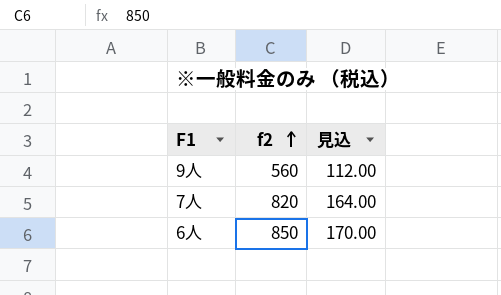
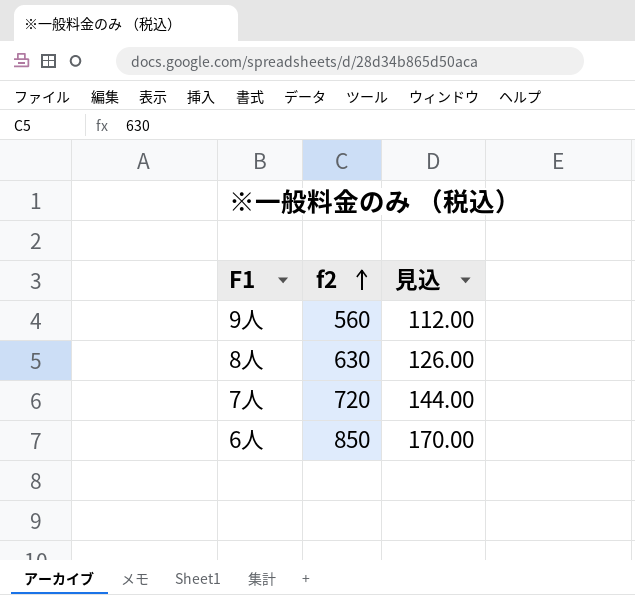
row 8人: none -> 630 | 126.00
7人 | f2: 820 -> 720
7人 | 見込: 164.00 -> 144.00

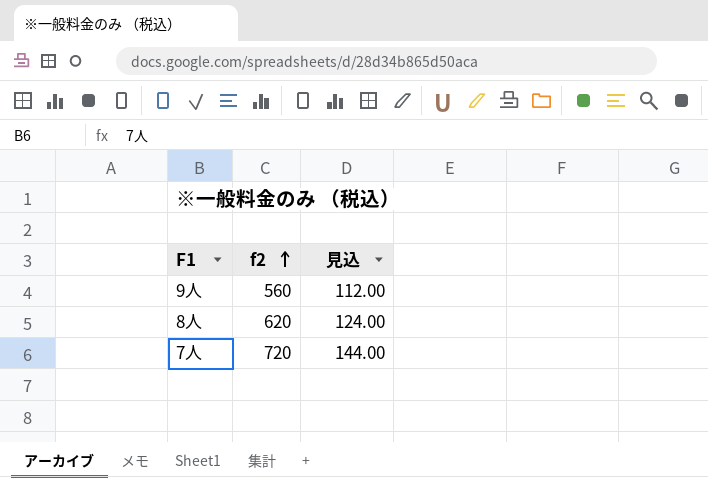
row 6人: 850 | 170.00 -> none
8人 | f2: 630 -> 620
8人 | 見込: 126.00 -> 124.00

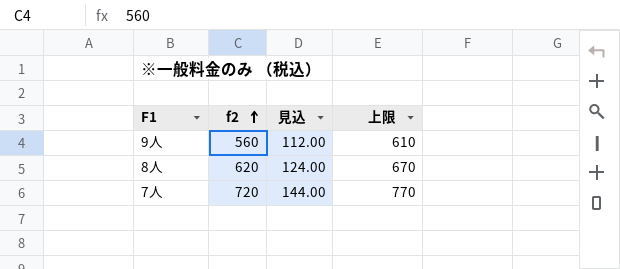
column 上限 | formula: none -> [f2] + 50

